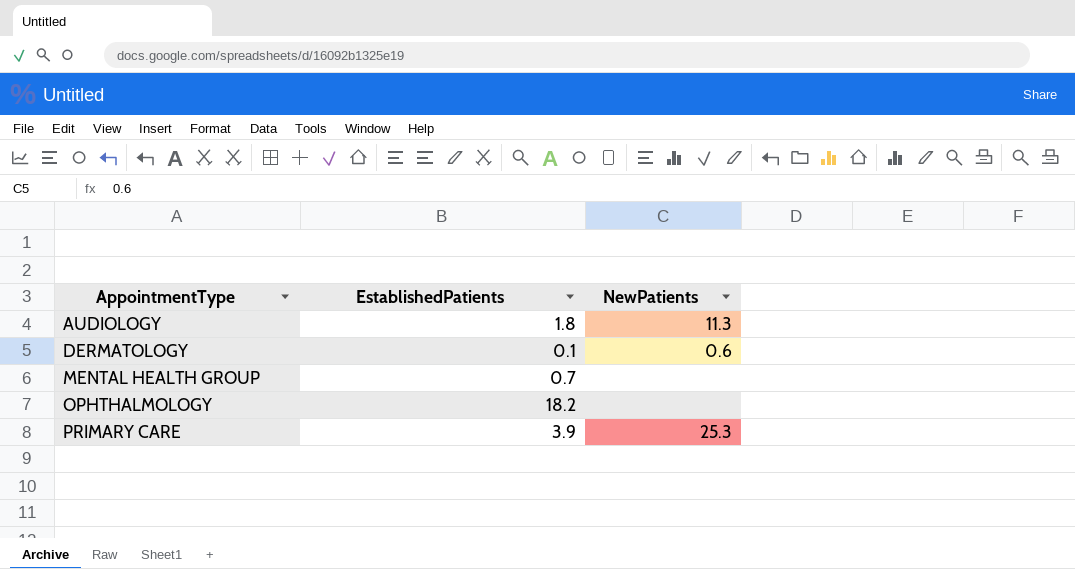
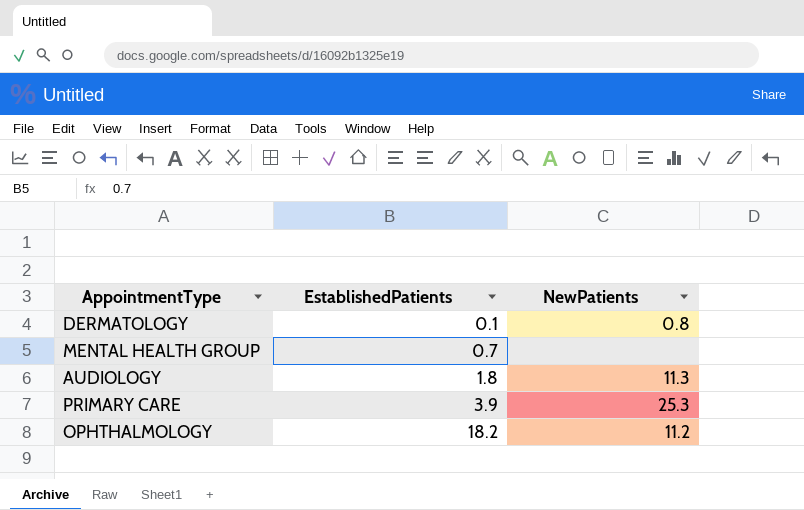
row order: AppointmentType ascending -> EstablishedPatients ascending
DERMATOLOGY | NewPatients: 0.6 -> 0.8
OPHTHALMOLOGY | NewPatients: none -> 11.2

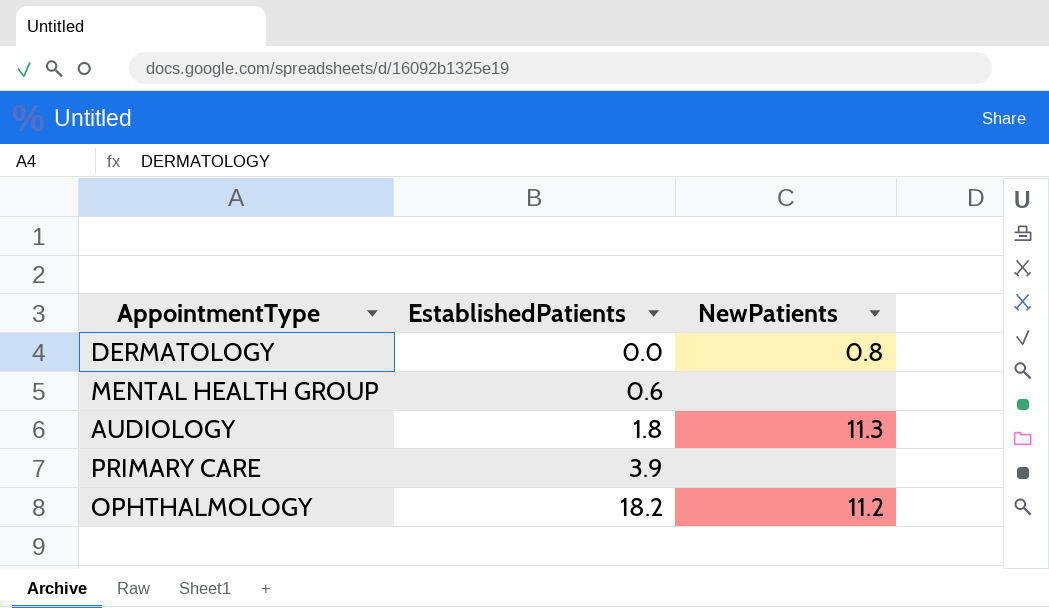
DERMATOLOGY | EstablishedPatients: 0.1 -> 0.0
MENTAL HEALTH GROUP | EstablishedPatients: 0.7 -> 0.6
PRIMARY CARE | NewPatients: 25.3 -> none

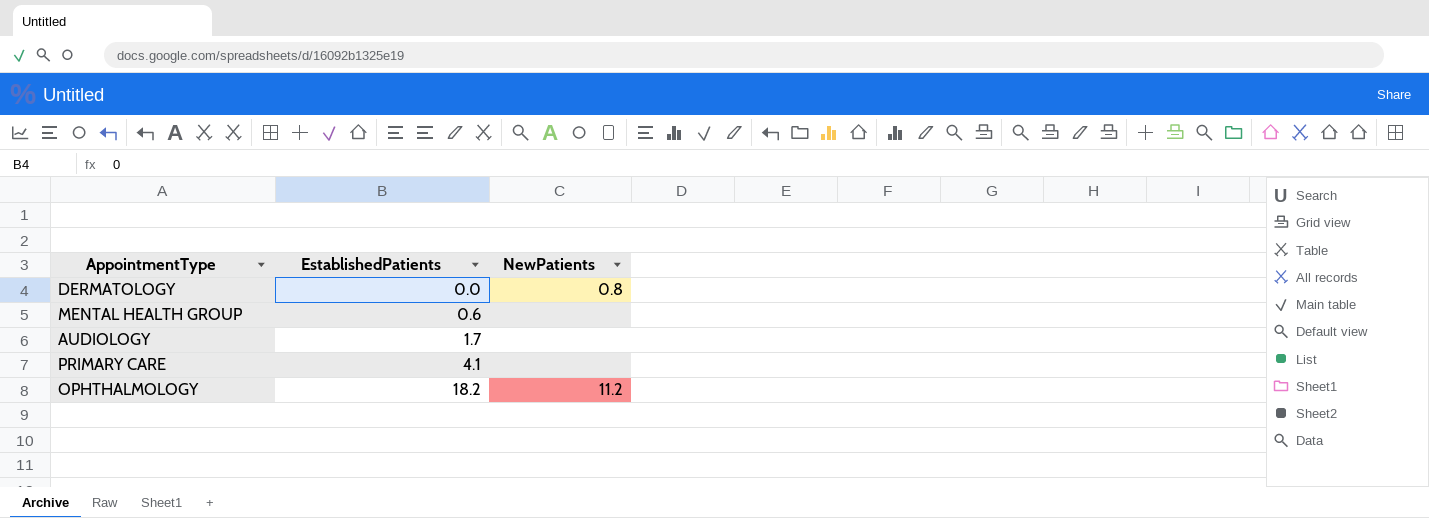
AUDIOLOGY | EstablishedPatients: 1.8 -> 1.7
AUDIOLOGY | NewPatients: 11.3 -> none
PRIMARY CARE | EstablishedPatients: 3.9 -> 4.1

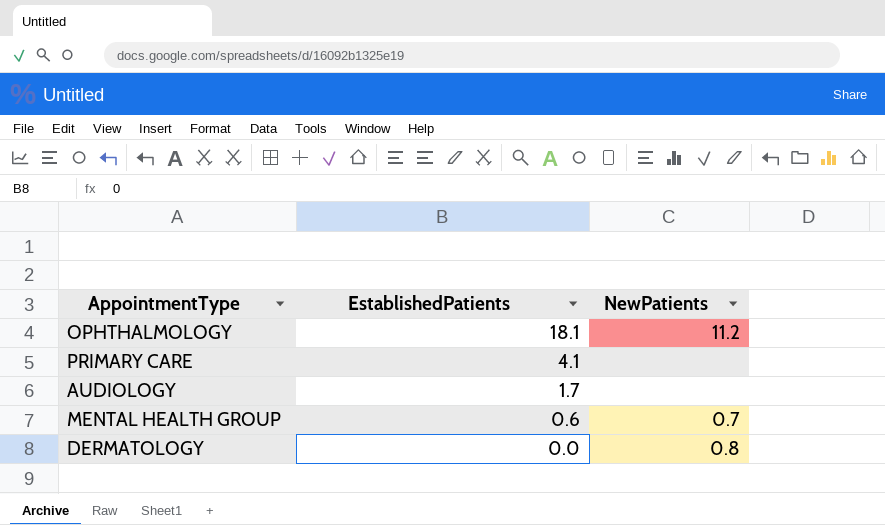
row order: EstablishedPatients ascending -> EstablishedPatients descending
OPHTHALMOLOGY | EstablishedPatients: 18.2 -> 18.1
MENTAL HEALTH GROUP | NewPatients: none -> 0.7

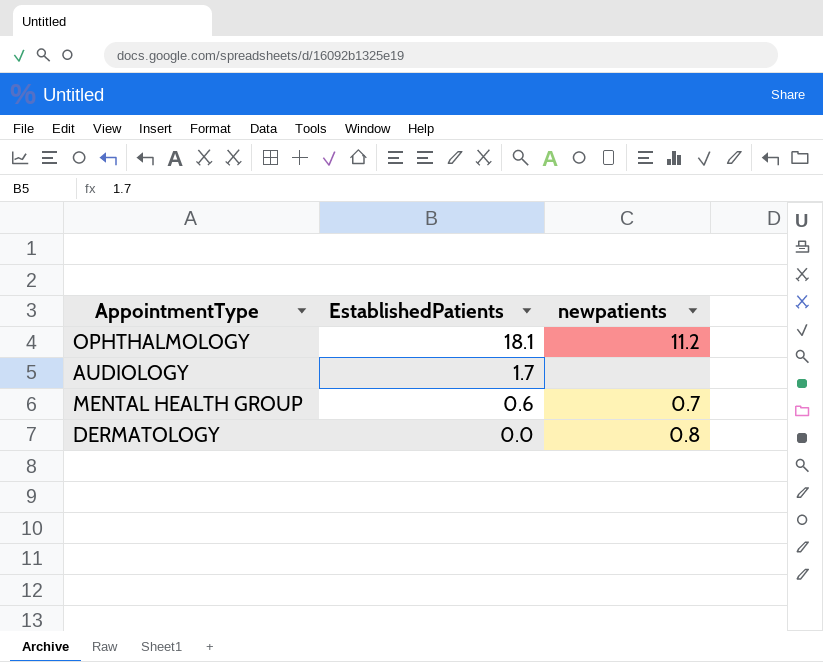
column name: NewPatients -> newpatients
row PRIMARY CARE: 4.1 | none -> none

